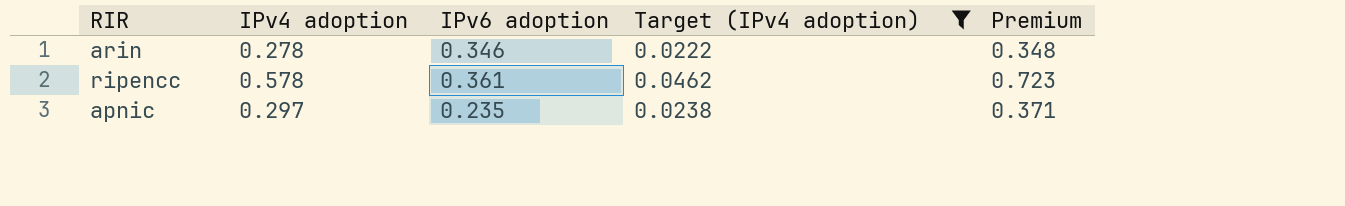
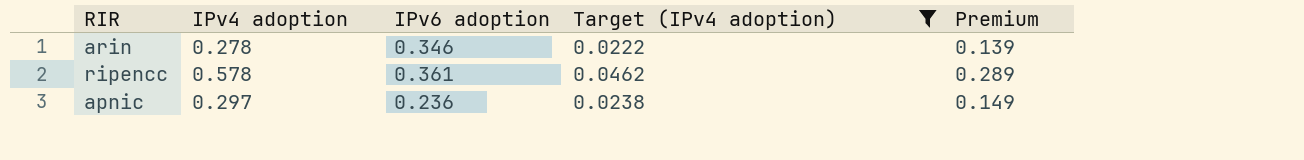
column Premium | formula: [IPv4 adoption] * 1.25 -> [IPv4 adoption] * 0.5
apnic | IPv6 adoption: 0.235 -> 0.236

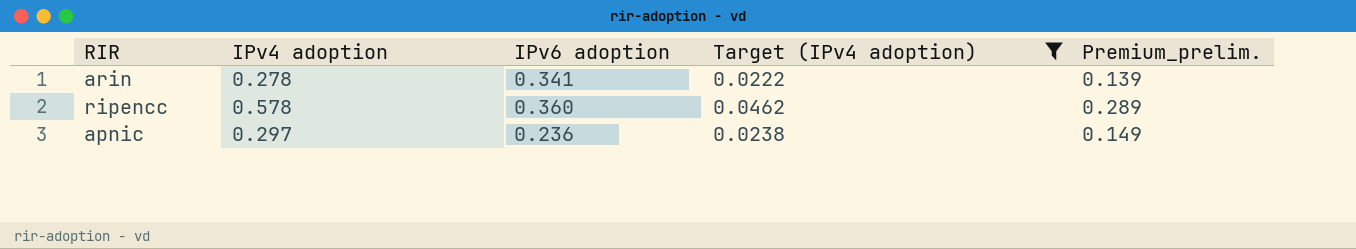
column name: Premium -> Premium_prelim.
arin | IPv6 adoption: 0.346 -> 0.341
ripencc | IPv6 adoption: 0.361 -> 0.360

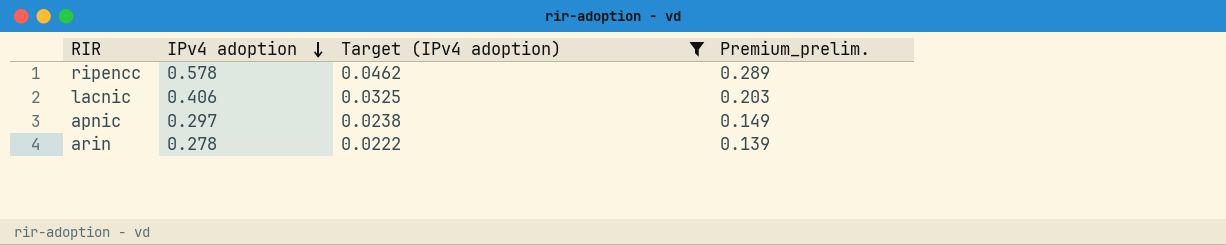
row order: none -> IPv4 adoption descending
column IPv6 adoption | position: 3 -> none
row lacnic: none -> 0.406 | 0.0325 | 0.203

